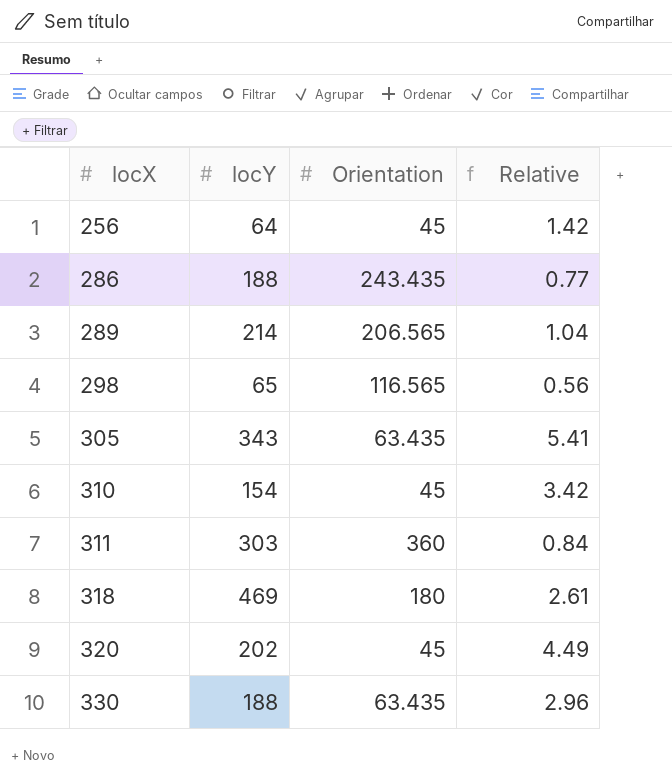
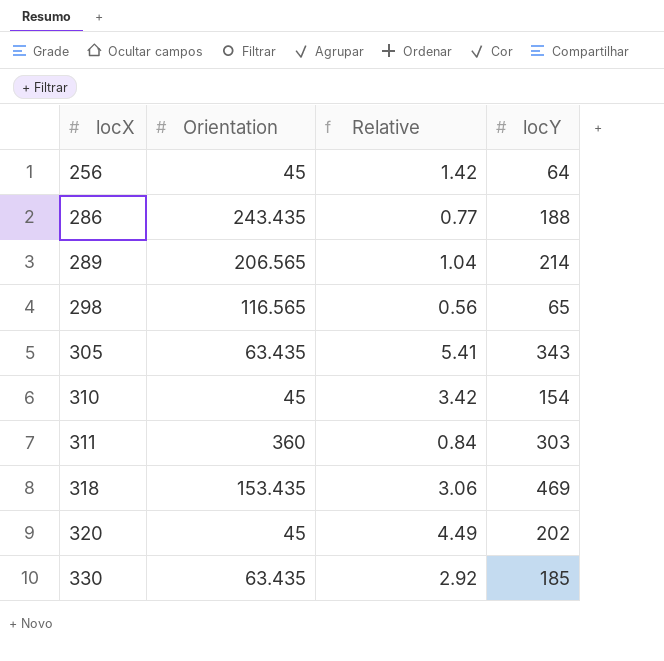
column locY | position: 2 -> 4
318 | Orientation: 180 -> 153.435
318 | Relative: 2.61 -> 3.06
330 | Relative: 2.96 -> 2.92
330 | locY: 188 -> 185

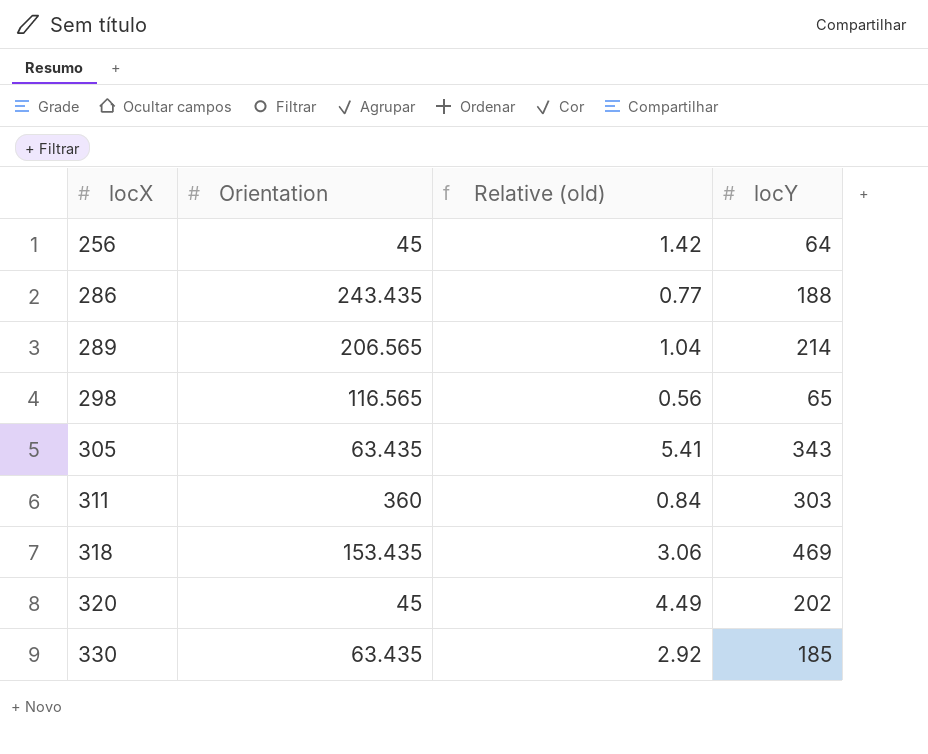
column name: Relative -> Relative (old)
row 310: 45 | 3.42 | 154 -> none

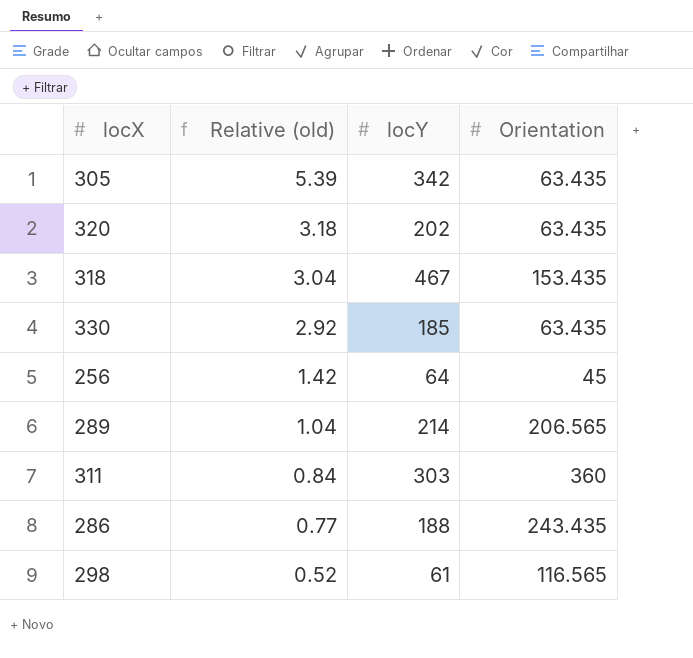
row order: locX ascending -> Relative (old) descending
column Orientation | position: 2 -> 4
305 | Relative (old): 5.41 -> 5.39
305 | locY: 343 -> 342
320 | Relative (old): 4.49 -> 3.18
320 | Orientation: 45 -> 63.435
318 | Relative (old): 3.06 -> 3.04
318 | locY: 469 -> 467
298 | Relative (old): 0.56 -> 0.52
298 | locY: 65 -> 61

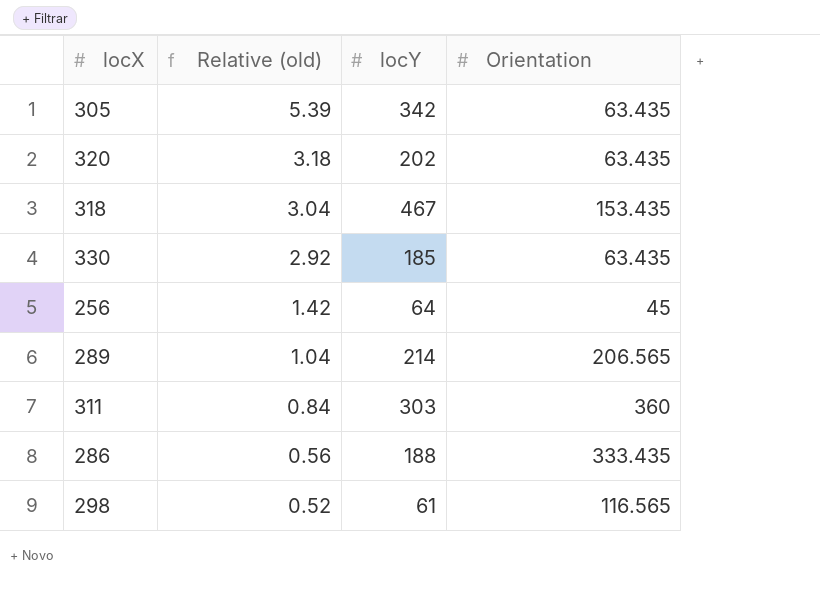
286 | Relative (old): 0.77 -> 0.56
286 | Orientation: 243.435 -> 333.435

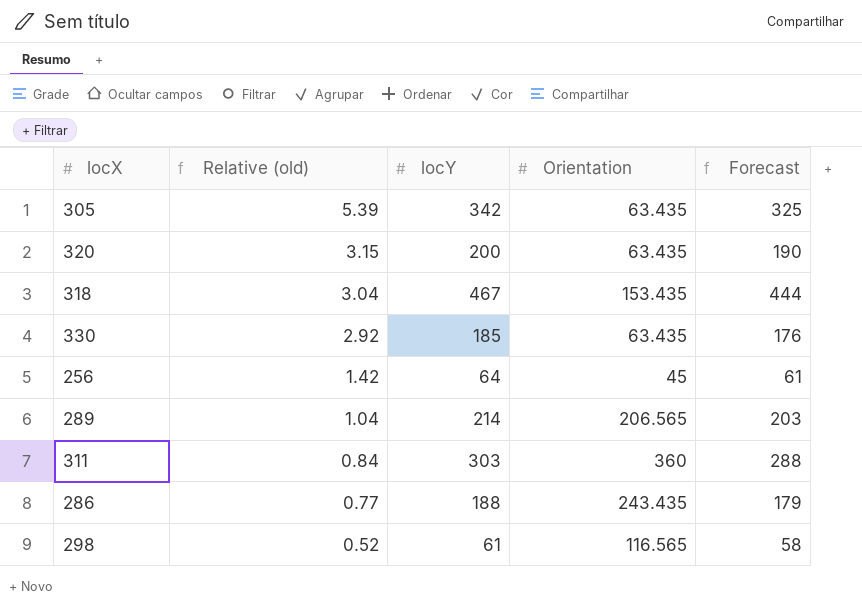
column Forecast | formula: none -> [locY] * 0.95
320 | Relative (old): 3.18 -> 3.15
320 | locY: 202 -> 200
286 | Relative (old): 0.56 -> 0.77
286 | Orientation: 333.435 -> 243.435

